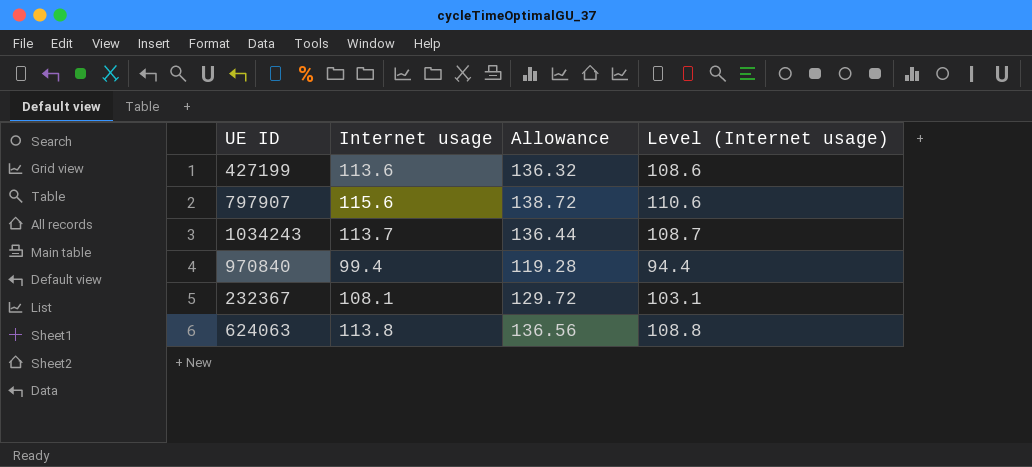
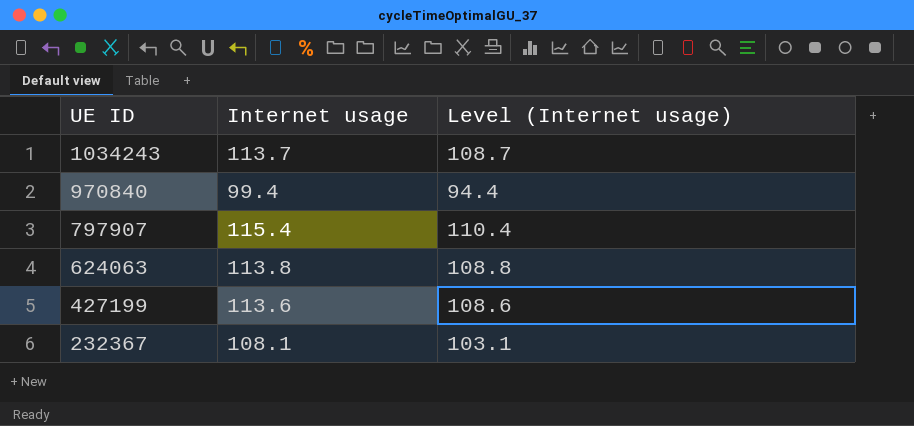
row order: none -> UE ID descending
column Allowance | formula: [Internet usage] * 1.2 -> none
797907 | Internet usage: 115.6 -> 115.4
797907 | Level (Internet usage): 110.6 -> 110.4

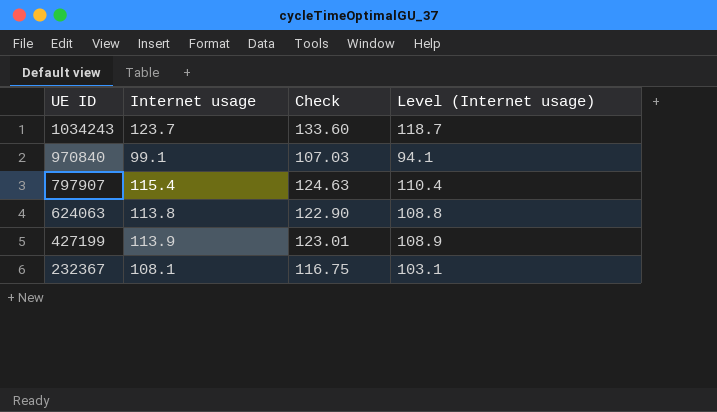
column Check | formula: none -> [Internet usage] * 1.08
1034243 | Internet usage: 113.7 -> 123.7
1034243 | Level (Internet usage): 108.7 -> 118.7
970840 | Internet usage: 99.4 -> 99.1
970840 | Level (Internet usage): 94.4 -> 94.1
427199 | Internet usage: 113.6 -> 113.9
427199 | Level (Internet usage): 108.6 -> 108.9

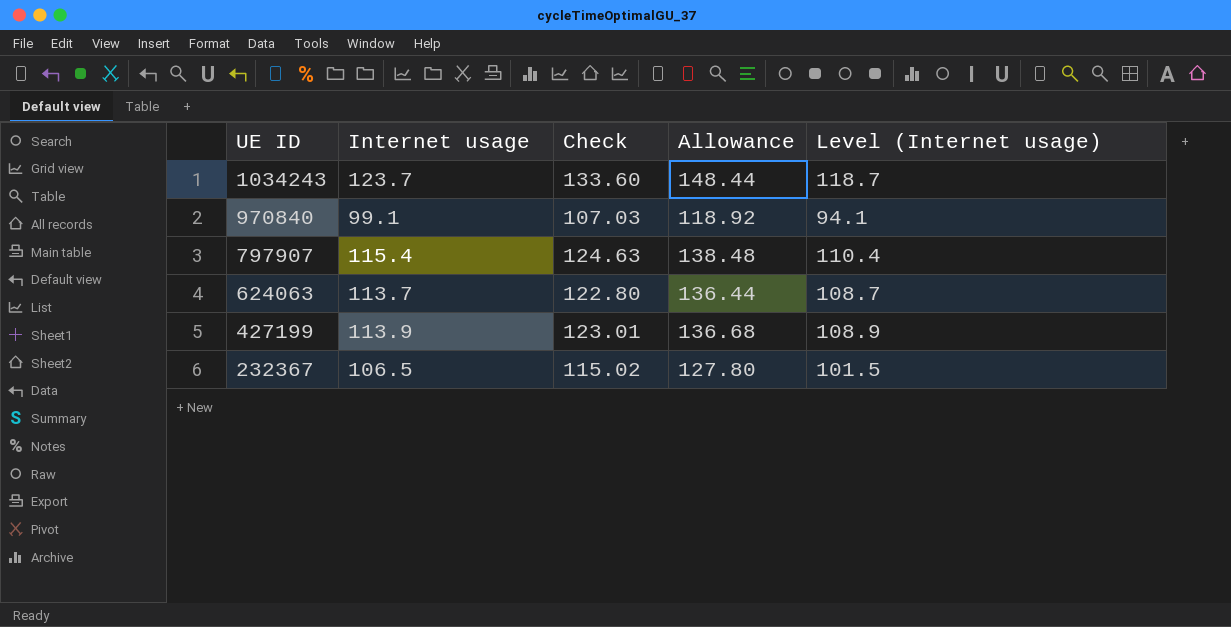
column Allowance | formula: none -> [Internet usage] * 1.2
624063 | Internet usage: 113.8 -> 113.7
624063 | Check: 122.90 -> 122.80
624063 | Level (Internet usage): 108.8 -> 108.7
232367 | Internet usage: 108.1 -> 106.5
232367 | Check: 116.75 -> 115.02
232367 | Level (Internet usage): 103.1 -> 101.5

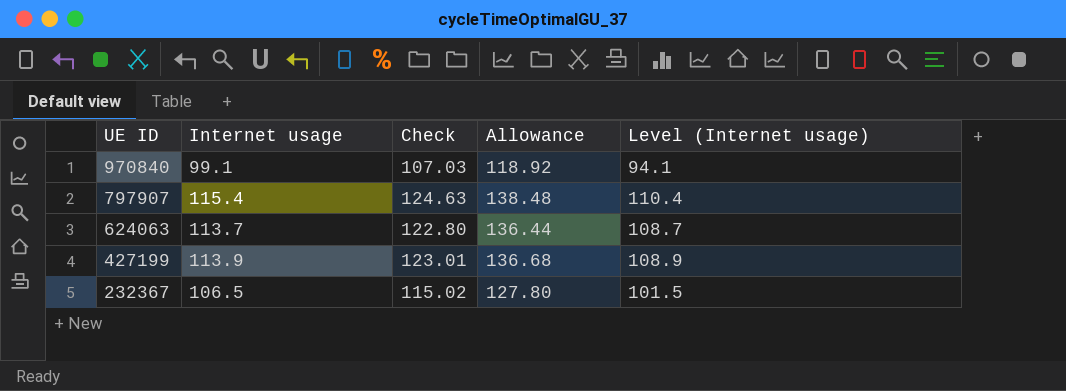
row 1034243: 123.7 | 133.60 | 148.44 | 118.7 -> none

